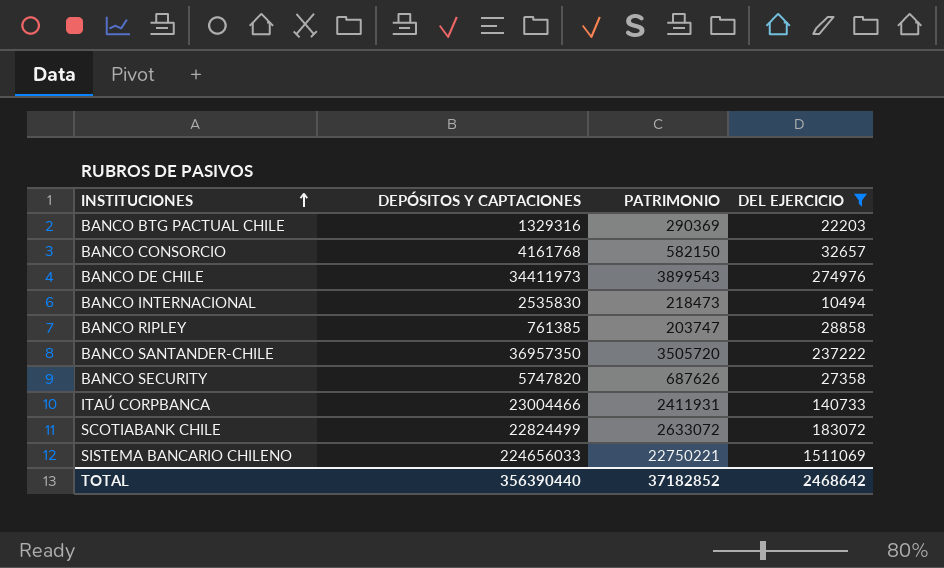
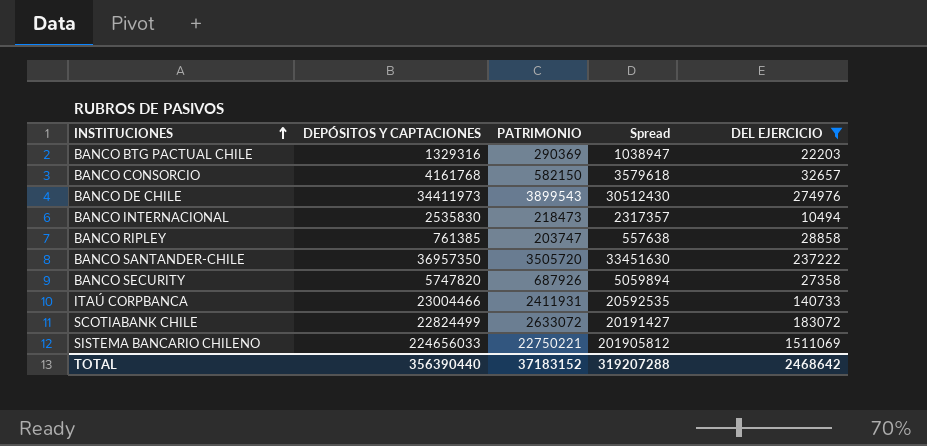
column Spread | formula: none -> [DEPÓSITOS Y CAPTACIONES] - [PATRIMONIO]
BANCO SECURITY | PATRIMONIO: 687626 -> 687926
TOTAL | PATRIMONIO: 37182852 -> 37183152

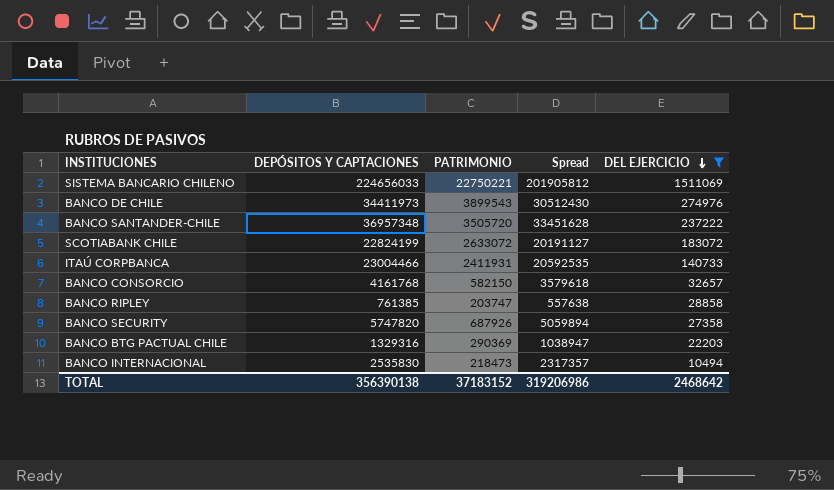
row order: INSTITUCIONES ascending -> DEL EJERCICIO descending
BANCO SANTANDER-CHILE | DEPÓSITOS Y CAPTACIONES: 36957350 -> 36957348
BANCO SANTANDER-CHILE | Spread: 33451630 -> 33451628
SCOTIABANK CHILE | DEPÓSITOS Y CAPTACIONES: 22824499 -> 22824199
SCOTIABANK CHILE | Spread: 20191427 -> 20191127
TOTAL | DEPÓSITOS Y CAPTACIONES: 356390440 -> 356390138
TOTAL | Spread: 319207288 -> 319206986

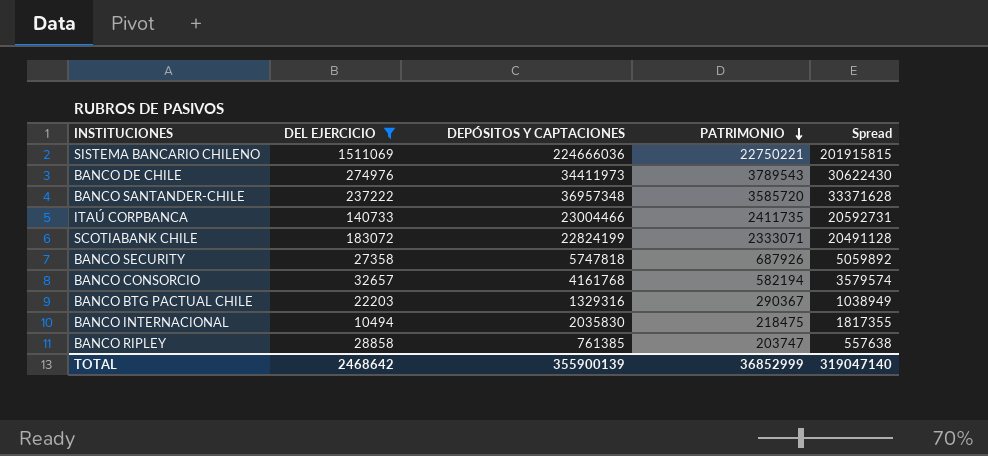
row order: DEL EJERCICIO descending -> PATRIMONIO descending
column DEL EJERCICIO | position: 5 -> 2
SISTEMA BANCARIO CHILENO | DEPÓSITOS Y CAPTACIONES: 224656033 -> 224666036
SISTEMA BANCARIO CHILENO | Spread: 201905812 -> 201915815
BANCO DE CHILE | PATRIMONIO: 3899543 -> 3789543
BANCO DE CHILE | Spread: 30512430 -> 30622430
BANCO SANTANDER-CHILE | PATRIMONIO: 3505720 -> 3585720
BANCO SANTANDER-CHILE | Spread: 33451628 -> 33371628
ITAÚ CORPBANCA | PATRIMONIO: 2411931 -> 2411735
ITAÚ CORPBANCA | Spread: 20592535 -> 20592731
SCOTIABANK CHILE | PATRIMONIO: 2633072 -> 2333071
SCOTIABANK CHILE | Spread: 20191127 -> 20491128
BANCO SECURITY | DEPÓSITOS Y CAPTACIONES: 5747820 -> 5747818
BANCO SECURITY | Spread: 5059894 -> 5059892
BANCO CONSORCIO | PATRIMONIO: 582150 -> 582194
BANCO CONSORCIO | Spread: 3579618 -> 3579574
BANCO BTG PACTUAL CHILE | PATRIMONIO: 290369 -> 290367
BANCO BTG PACTUAL CHILE | Spread: 1038947 -> 1038949
BANCO INTERNACIONAL | DEPÓSITOS Y CAPTACIONES: 2535830 -> 2035830
BANCO INTERNACIONAL | PATRIMONIO: 218473 -> 218475
BANCO INTERNACIONAL | Spread: 2317357 -> 1817355
TOTAL | DEPÓSITOS Y CAPTACIONES: 356390138 -> 355900139
TOTAL | PATRIMONIO: 37183152 -> 36852999
TOTAL | Spread: 319206986 -> 319047140

